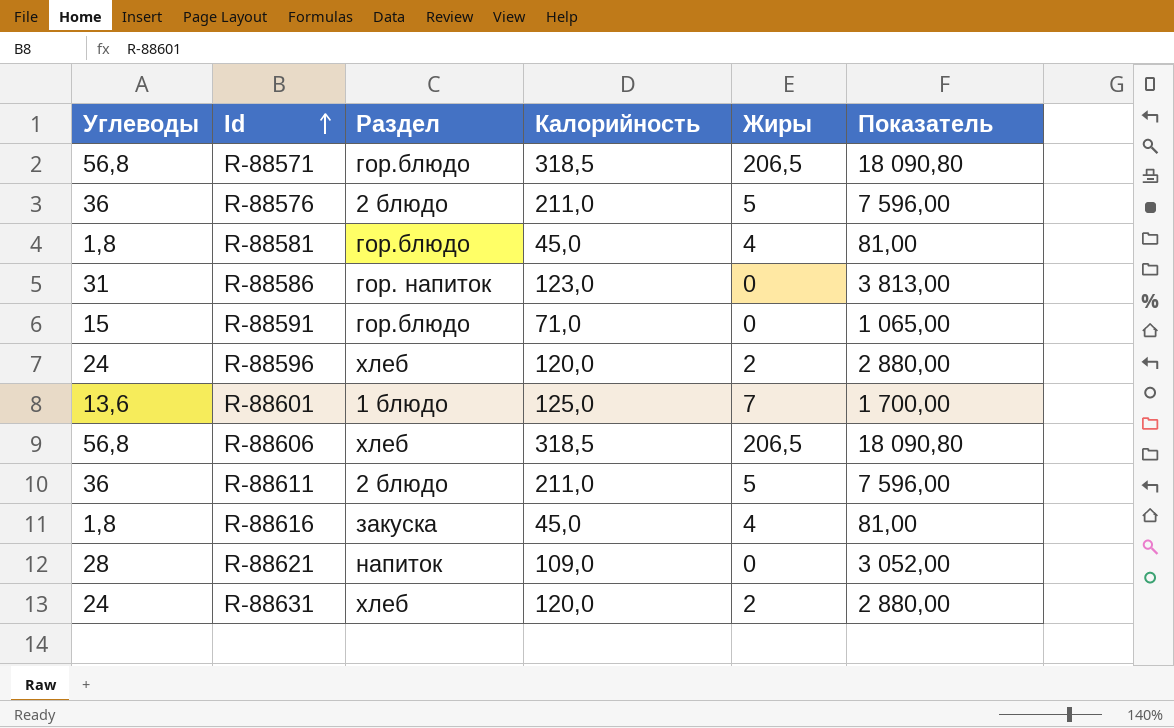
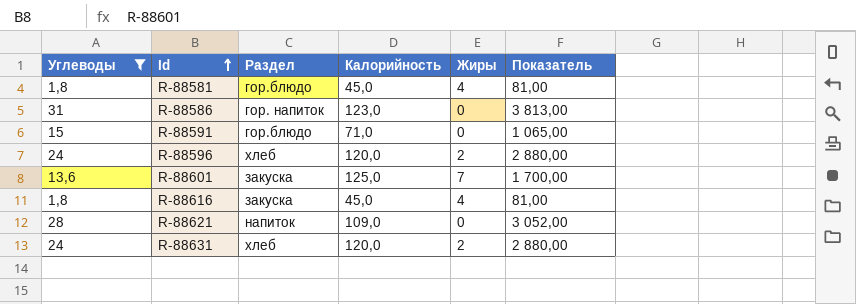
filter: none -> Углеводы <= 31
R-88601 | Раздел: 1 блюдо -> закуска

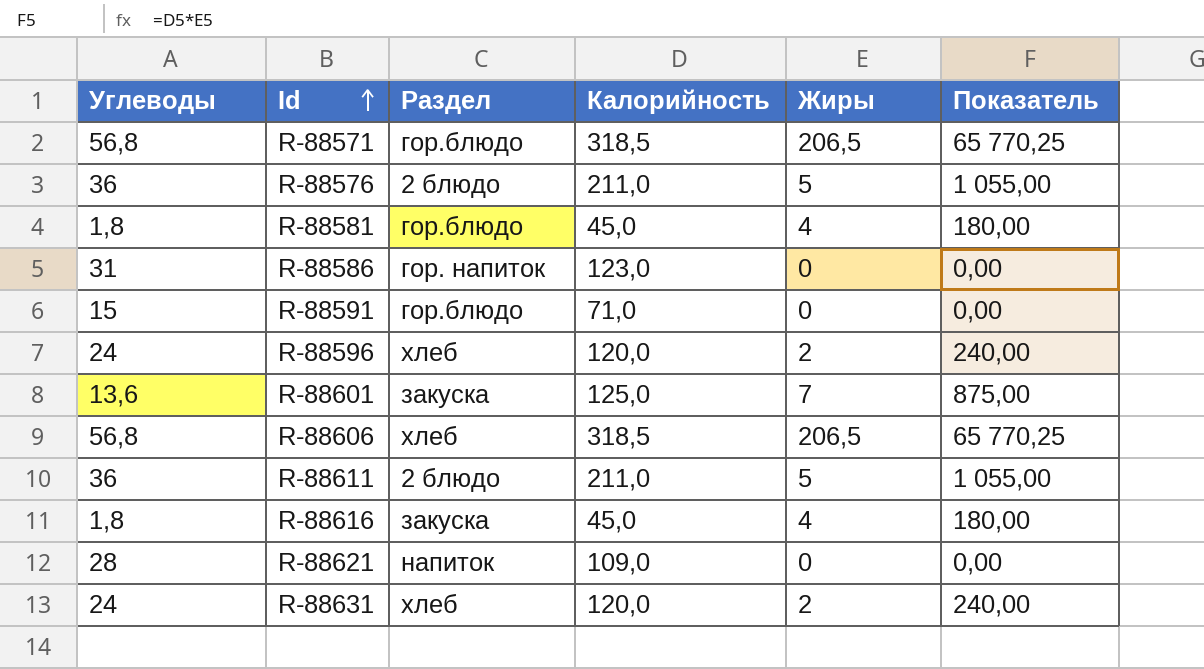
filter: Углеводы <= 31 -> none
column Показатель | formula: [Углеводы] * [Калорийность] -> [Калорийность] * [Жиры]

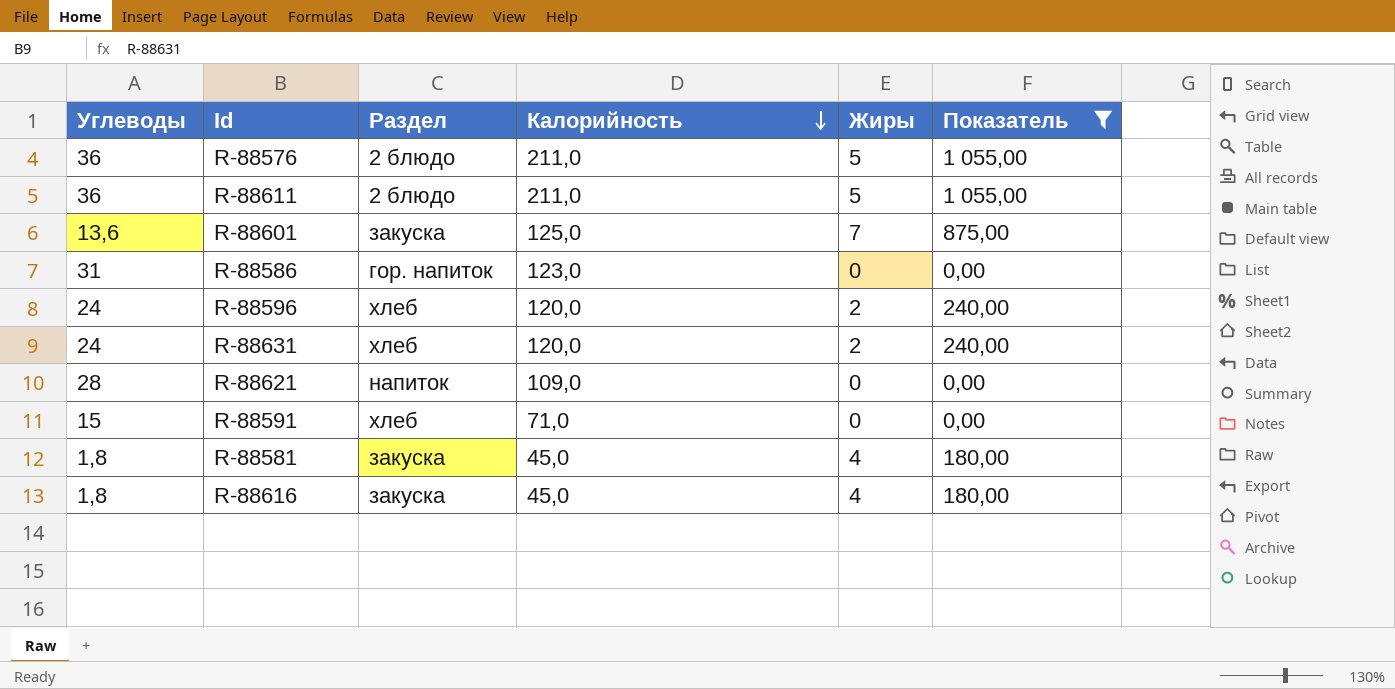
filter: none -> Показатель != 65 770,25
row order: Id ascending -> Калорийность descending
R-88591 | Раздел: гор.блюдо -> хлеб
R-88581 | Раздел: гор.блюдо -> закуска

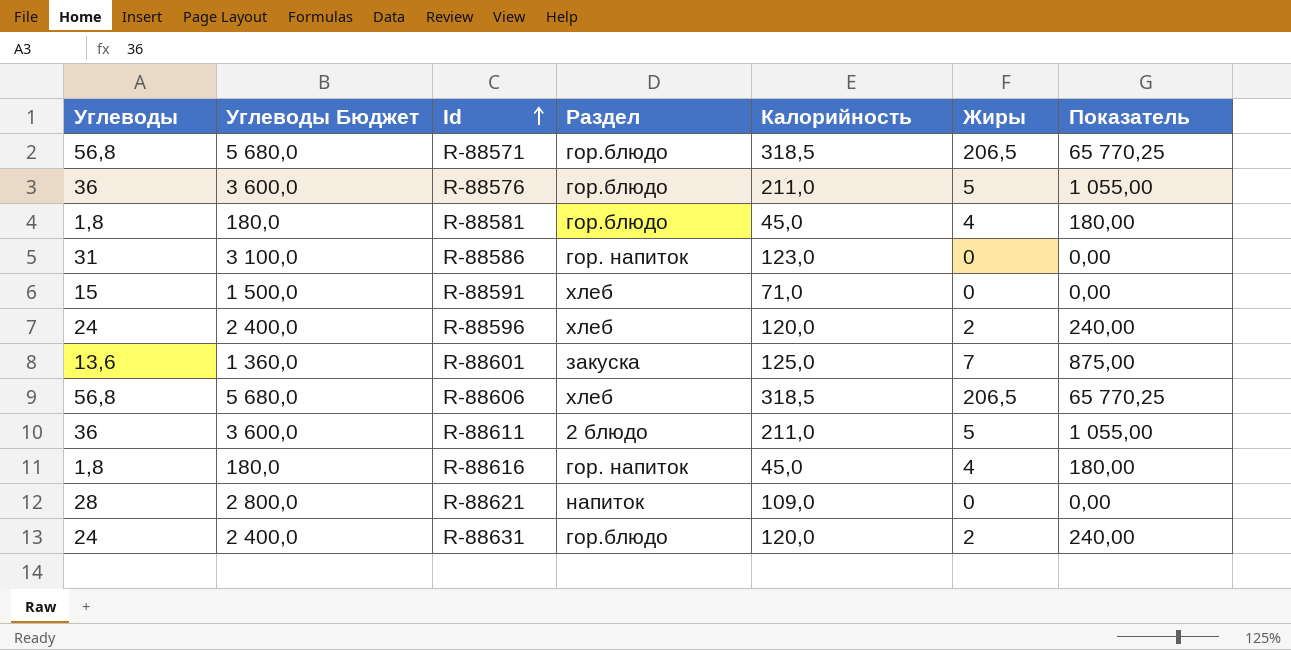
filter: Показатель != 65 770,25 -> none
row order: Калорийность descending -> Id ascending
column Углеводы Бюджет | formula: none -> [Углеводы] * 100
R-88576 | Раздел: 2 блюдо -> гор.блюдо
R-88581 | Раздел: закуска -> гор.блюдо
R-88616 | Раздел: закуска -> гор. напиток
R-88631 | Раздел: хлеб -> гор.блюдо

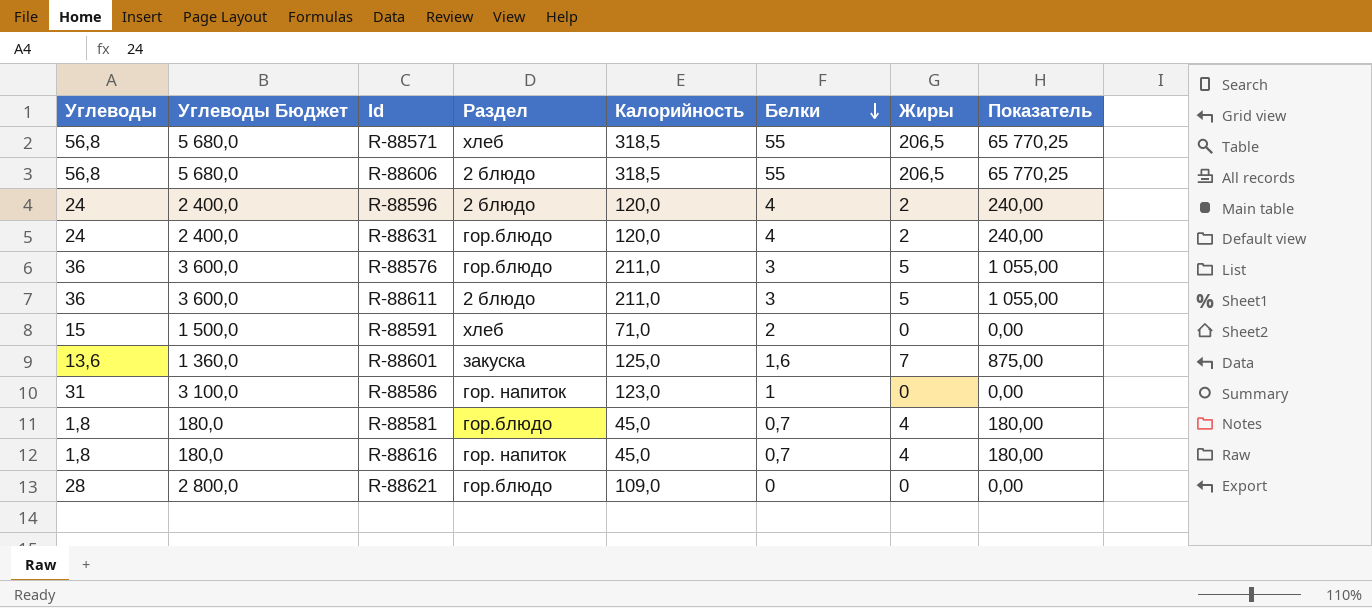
row order: Id ascending -> Белки descending
column Белки | position: none -> 6
R-88571 | Раздел: гор.блюдо -> хлеб
R-88606 | Раздел: хлеб -> 2 блюдо
R-88596 | Раздел: хлеб -> 2 блюдо
R-88621 | Раздел: напиток -> гор.блюдо

